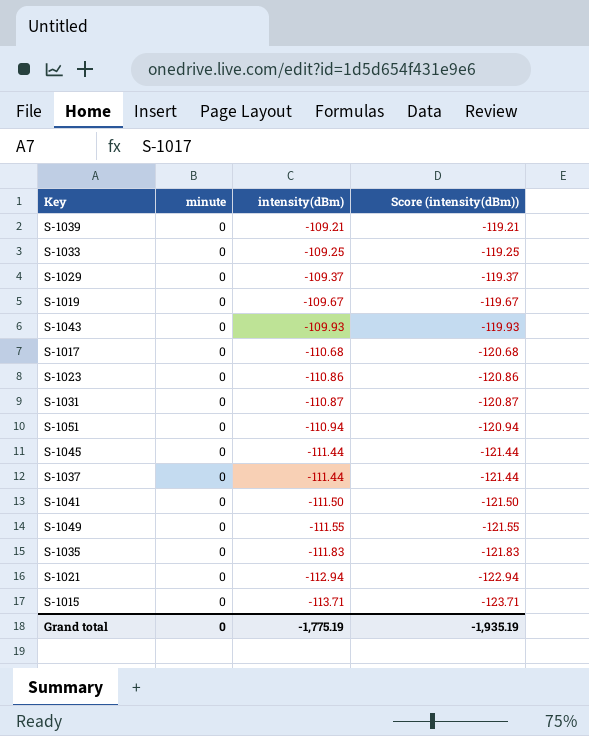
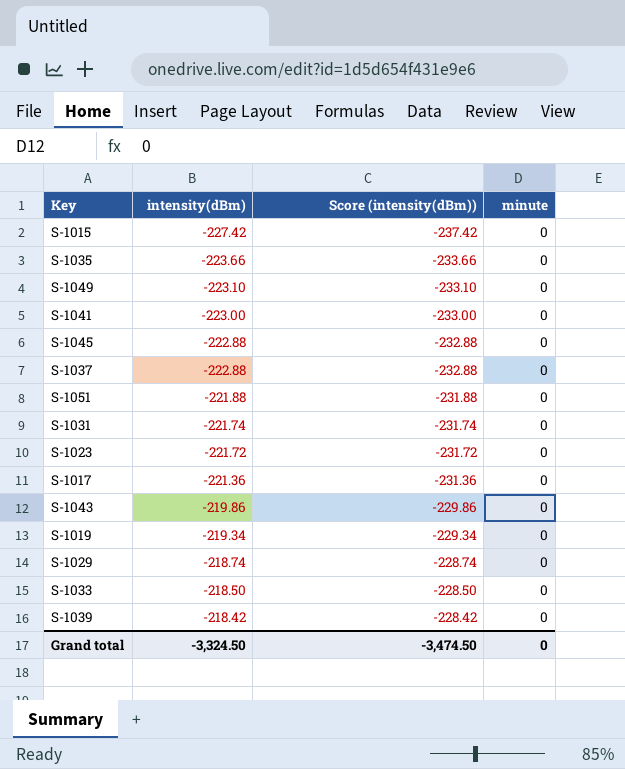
row order: intensity(dBm) descending -> intensity(dBm) ascending
column minute | position: 2 -> 4
row S-1021: 0 | -112.94 | -122.94 -> none
S-1015 | intensity(dBm): -113.71 -> -227.42
S-1015 | Score (intensity(dBm)): -123.71 -> -237.42
S-1035 | intensity(dBm): -111.83 -> -223.66
S-1035 | Score (intensity(dBm)): -121.83 -> -233.66
S-1049 | intensity(dBm): -111.55 -> -223.10
S-1049 | Score (intensity(dBm)): -121.55 -> -233.10
S-1041 | intensity(dBm): -111.50 -> -223.00
S-1041 | Score (intensity(dBm)): -121.50 -> -233.00
S-1045 | intensity(dBm): -111.44 -> -222.88
S-1045 | Score (intensity(dBm)): -121.44 -> -232.88
S-1037 | intensity(dBm): -111.44 -> -222.88
S-1037 | Score (intensity(dBm)): -121.44 -> -232.88
S-1051 | intensity(dBm): -110.94 -> -221.88
S-1051 | Score (intensity(dBm)): -120.94 -> -231.88
S-1031 | intensity(dBm): -110.87 -> -221.74
S-1031 | Score (intensity(dBm)): -120.87 -> -231.74
S-1023 | intensity(dBm): -110.86 -> -221.72
S-1023 | Score (intensity(dBm)): -120.86 -> -231.72
S-1017 | intensity(dBm): -110.68 -> -221.36
S-1017 | Score (intensity(dBm)): -120.68 -> -231.36
S-1043 | intensity(dBm): -109.93 -> -219.86
S-1043 | Score (intensity(dBm)): -119.93 -> -229.86
S-1019 | intensity(dBm): -109.67 -> -219.34
S-1019 | Score (intensity(dBm)): -119.67 -> -229.34
S-1029 | intensity(dBm): -109.37 -> -218.74
S-1029 | Score (intensity(dBm)): -119.37 -> -228.74
S-1033 | intensity(dBm): -109.25 -> -218.50
S-1033 | Score (intensity(dBm)): -119.25 -> -228.50
S-1039 | intensity(dBm): -109.21 -> -218.42
S-1039 | Score (intensity(dBm)): -119.21 -> -228.42
Grand total | intensity(dBm): -1,775.19 -> -3,324.50
Grand total | Score (intensity(dBm)): -1,935.19 -> -3,474.50

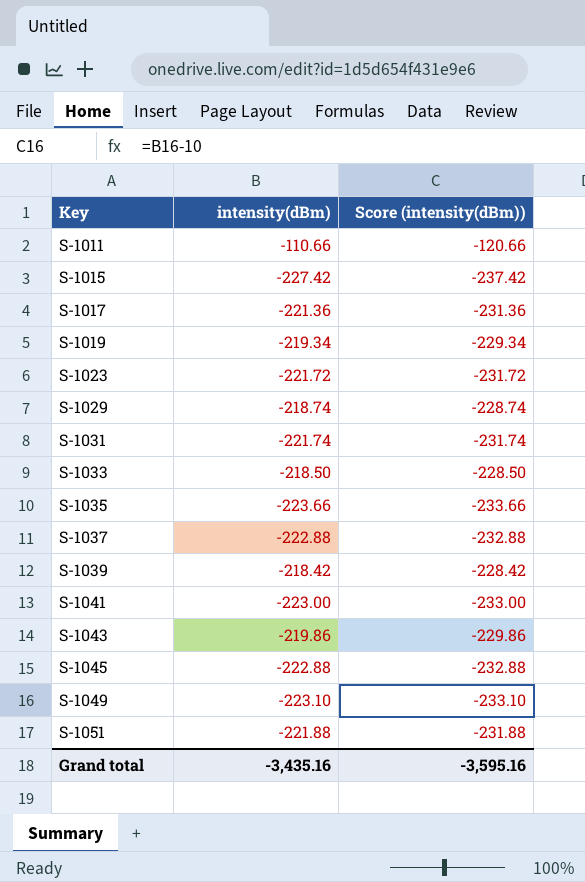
row order: intensity(dBm) ascending -> Key ascending
column minute | position: 4 -> none
row S-1011: none -> -110.66 | -120.66
Grand total | intensity(dBm): -3,324.50 -> -3,435.16
Grand total | Score (intensity(dBm)): -3,474.50 -> -3,595.16

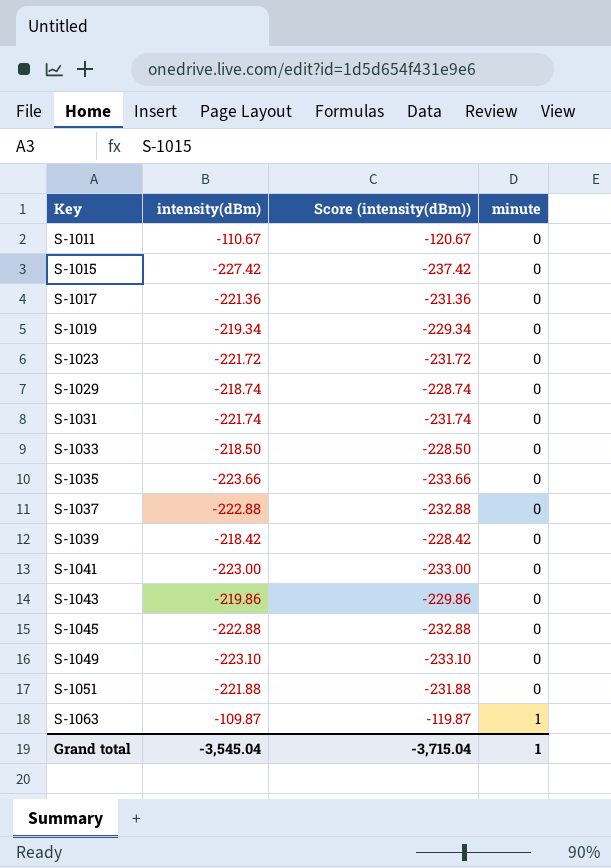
column minute | position: none -> 4
S-1011 | intensity(dBm): -110.66 -> -110.67
S-1011 | Score (intensity(dBm)): -120.66 -> -120.67
row S-1063: none -> -109.87 | -119.87 | 1
Grand total | intensity(dBm): -3,435.16 -> -3,545.04
Grand total | Score (intensity(dBm)): -3,595.16 -> -3,715.04

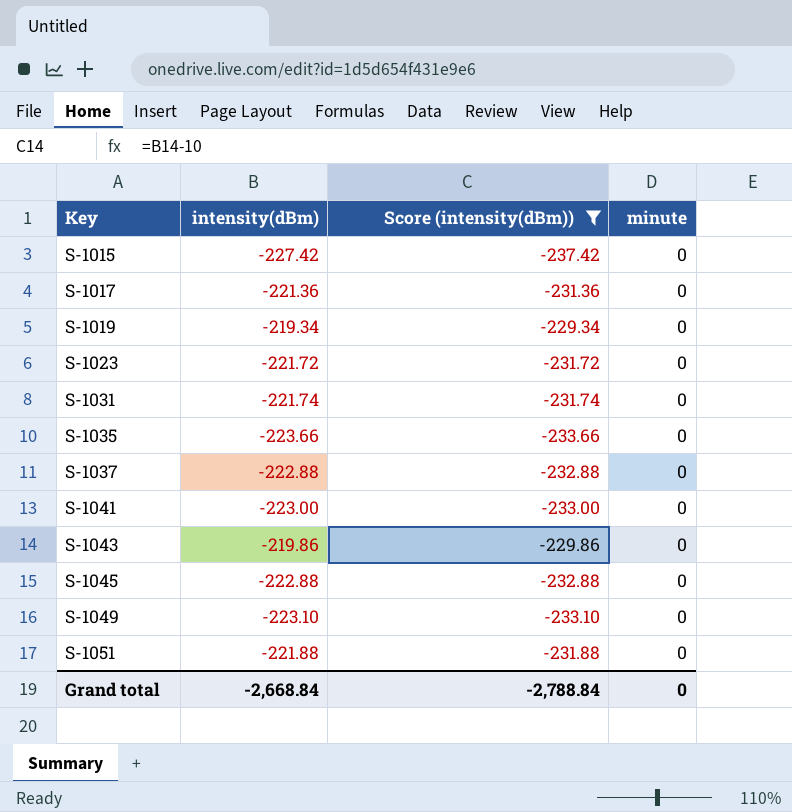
filter: none -> Score (intensity(dBm)) <= -229.34
Grand total | intensity(dBm): -3,545.04 -> -2,668.84
Grand total | Score (intensity(dBm)): -3,715.04 -> -2,788.84
Grand total | minute: 1 -> 0

